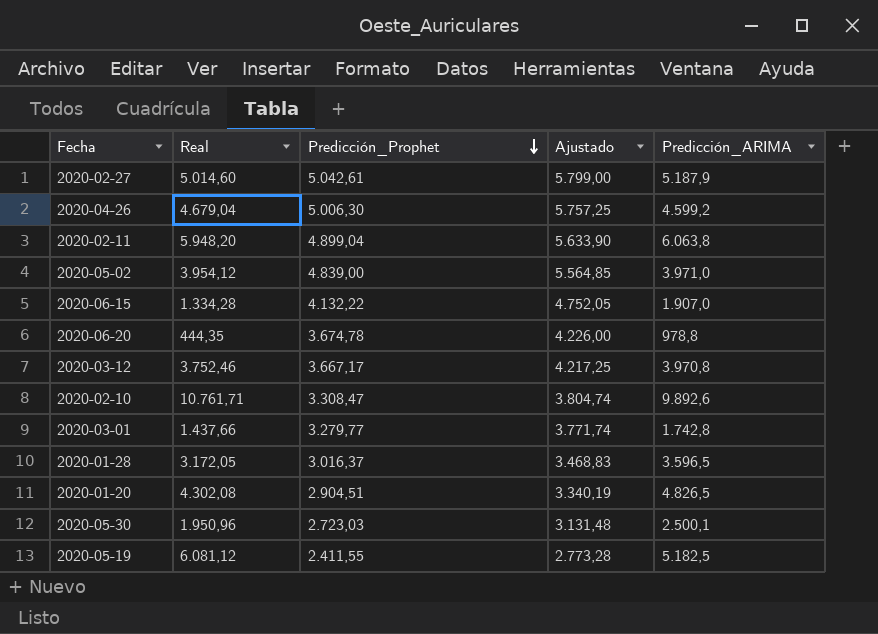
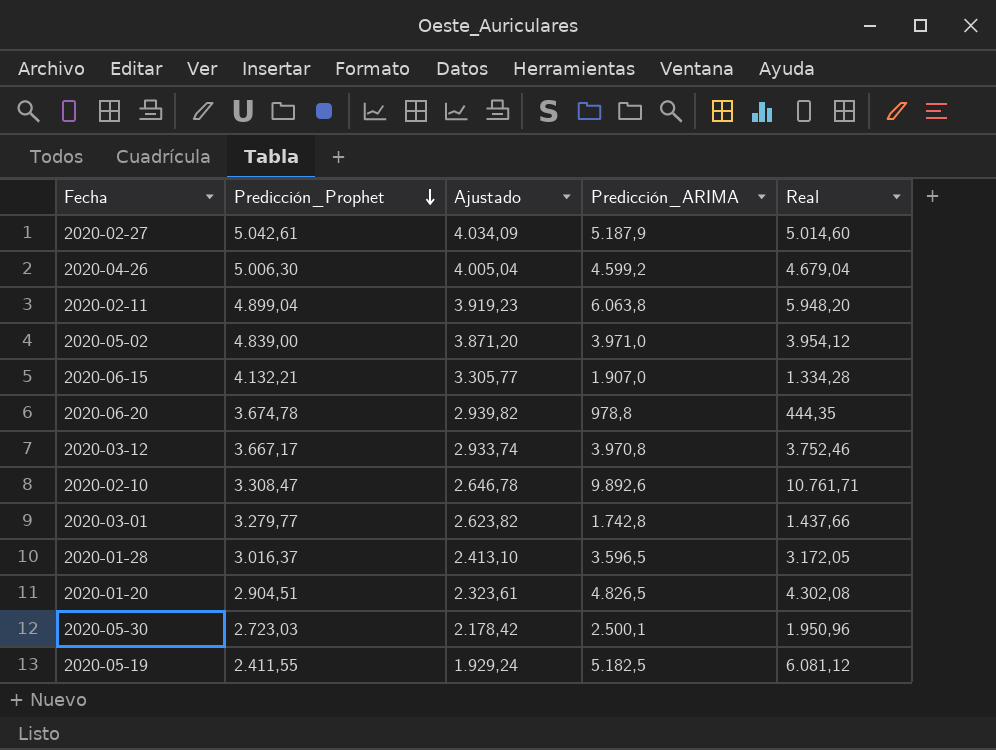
column Ajustado | formula: [Predicción_Prophet] * 1,15 -> [Predicción_Prophet] * 0,8
column Real | position: 2 -> 5
2020-06-15 | Predicción_Prophet: 4.132,22 -> 4.132,21

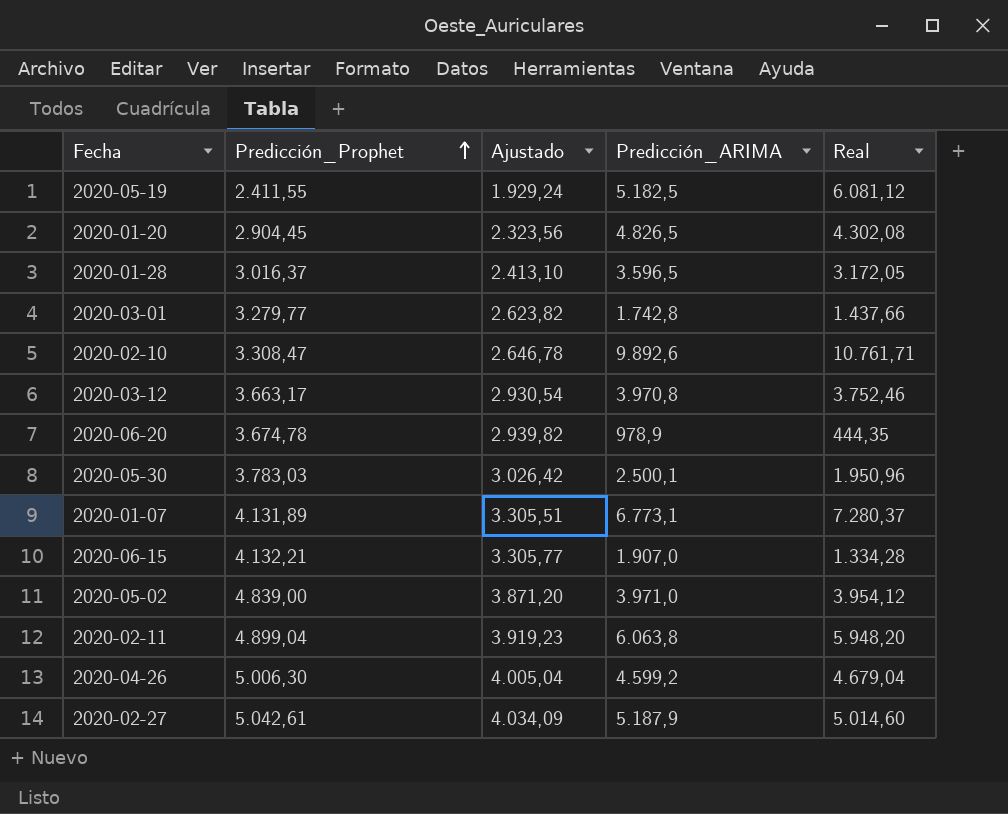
row order: Predicción_Prophet descending -> Predicción_Prophet ascending
2020-01-20 | Predicción_Prophet: 2.904,51 -> 2.904,45
2020-01-20 | Ajustado: 2.323,61 -> 2.323,56
2020-03-12 | Predicción_Prophet: 3.667,17 -> 3.663,17
2020-03-12 | Ajustado: 2.933,74 -> 2.930,54
2020-06-20 | Predicción_ARIMA: 978,8 -> 978,9
2020-05-30 | Predicción_Prophet: 2.723,03 -> 3.783,03
2020-05-30 | Ajustado: 2.178,42 -> 3.026,42
row 2020-01-07: none -> 4.131,89 | 3.305,51 | 6.773,1 | 7.280,37

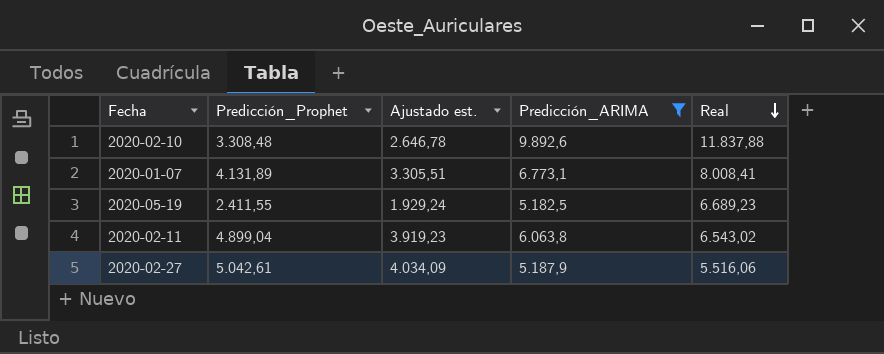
filter: none -> Predicción_ARIMA >= 5.182,5
row order: Predicción_Prophet ascending -> Real descending
column name: Ajustado -> Ajustado est.
2020-02-10 | Predicción_Prophet: 3.308,47 -> 3.308,48
2020-02-10 | Real: 10.761,71 -> 11.837,88
2020-01-07 | Real: 7.280,37 -> 8.008,41
2020-05-19 | Real: 6.081,12 -> 6.689,23
2020-02-11 | Real: 5.948,20 -> 6.543,02
2020-02-27 | Real: 5.014,60 -> 5.516,06

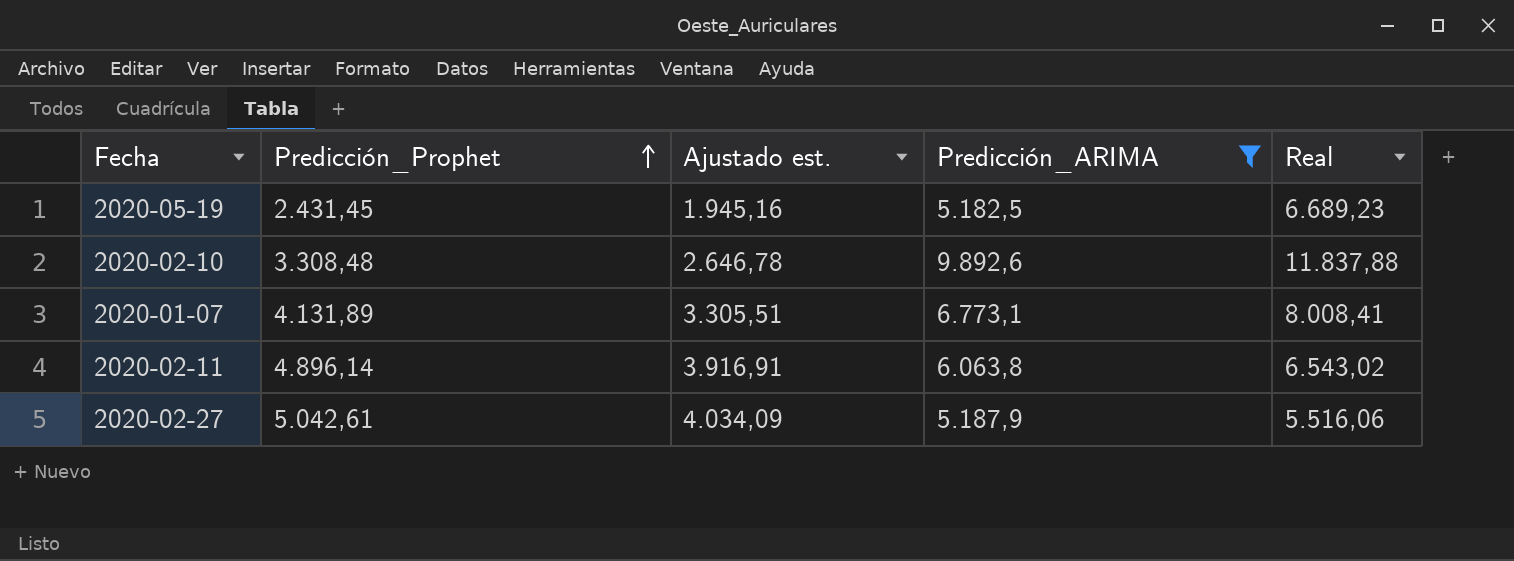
row order: Real descending -> Predicción_Prophet ascending
2020-05-19 | Predicción_Prophet: 2.411,55 -> 2.431,45
2020-05-19 | Ajustado est.: 1.929,24 -> 1.945,16
2020-02-11 | Predicción_Prophet: 4.899,04 -> 4.896,14
2020-02-11 | Ajustado est.: 3.919,23 -> 3.916,91

